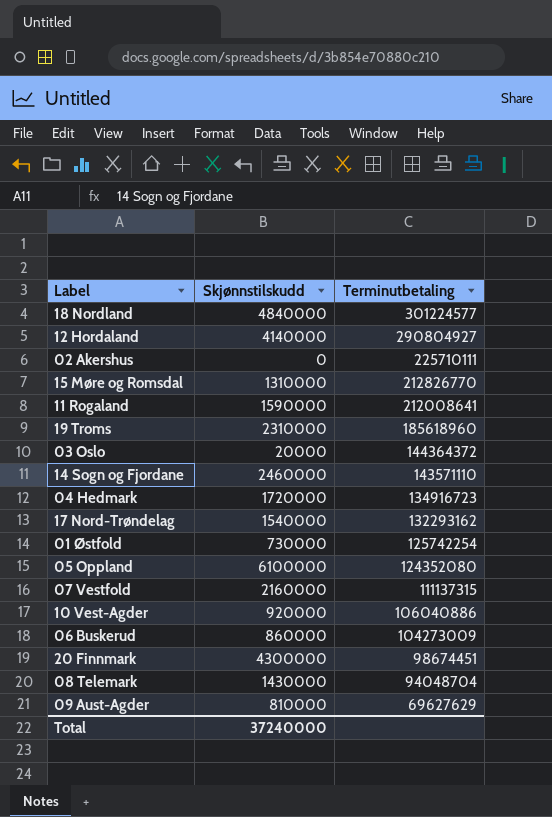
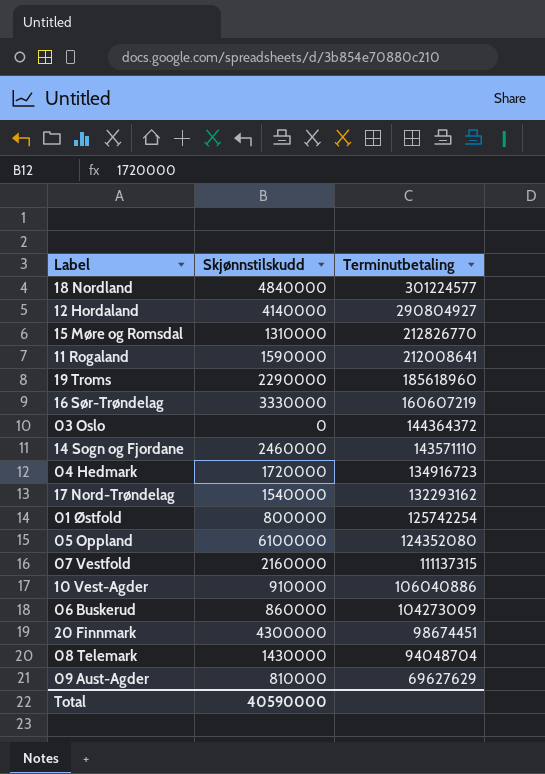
row 02 Akershus: 0 | 225710111 -> none
19 Troms | Skjønnstilskudd: 2310000 -> 2290000
row 16 Sør-Trøndelag: none -> 3330000 | 160607219
03 Oslo | Skjønnstilskudd: 20000 -> 0
01 Østfold | Skjønnstilskudd: 730000 -> 800000
10 Vest-Agder | Skjønnstilskudd: 920000 -> 910000
Total | Skjønnstilskudd: 37240000 -> 40590000

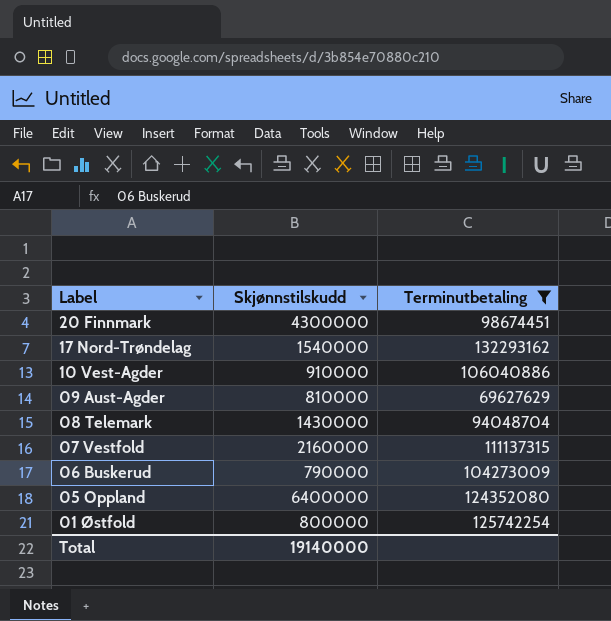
filter: none -> Terminutbetaling <= 132293162
row order: Terminutbetaling descending -> Label descending
06 Buskerud | Skjønnstilskudd: 860000 -> 790000
05 Oppland | Skjønnstilskudd: 6100000 -> 6400000
Total | Skjønnstilskudd: 40590000 -> 19140000

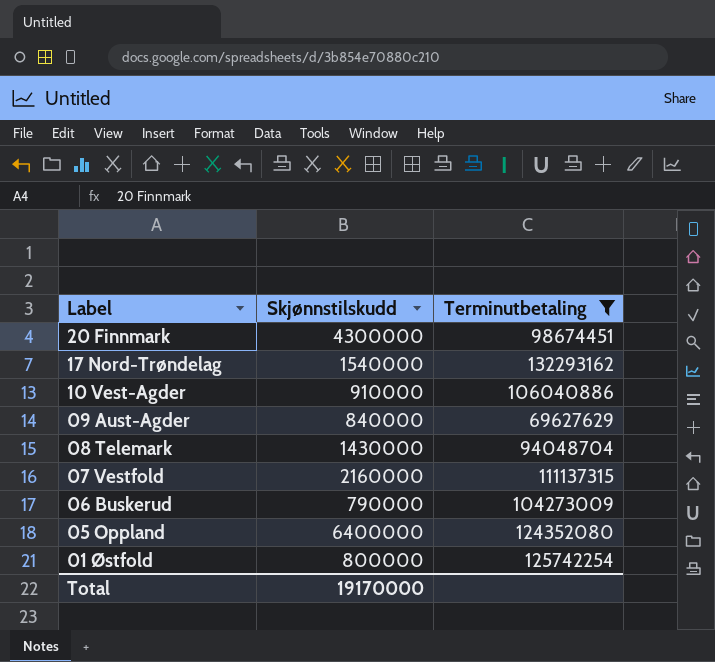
09 Aust-Agder | Skjønnstilskudd: 810000 -> 840000
Total | Skjønnstilskudd: 19140000 -> 19170000

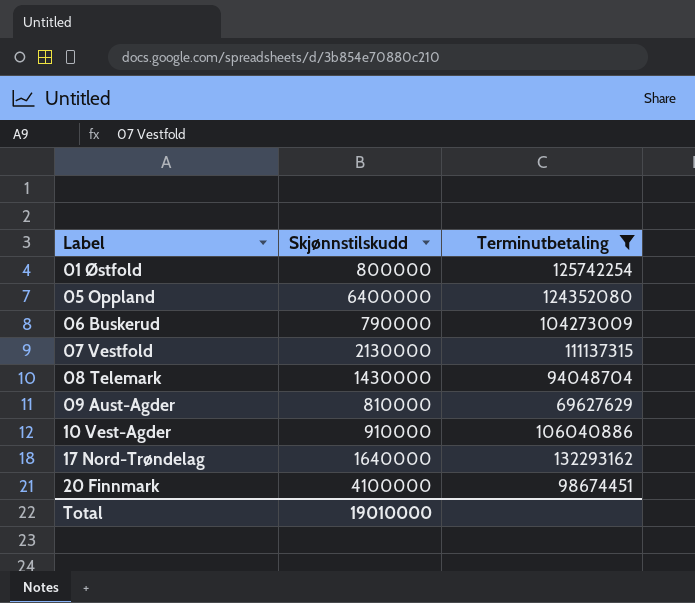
row order: Label descending -> Label ascending
07 Vestfold | Skjønnstilskudd: 2160000 -> 2130000
09 Aust-Agder | Skjønnstilskudd: 840000 -> 810000
17 Nord-Trøndelag | Skjønnstilskudd: 1540000 -> 1640000
20 Finnmark | Skjønnstilskudd: 4300000 -> 4100000
Total | Skjønnstilskudd: 19170000 -> 19010000

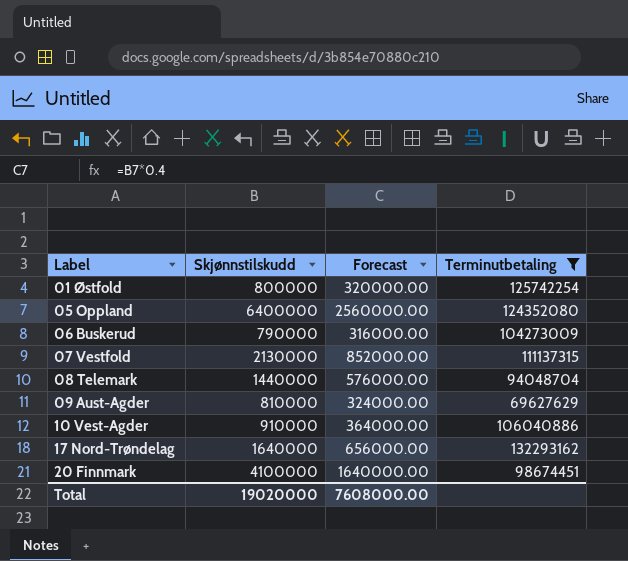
column Forecast | formula: none -> [Skjønnstilskudd] * 0.4
08 Telemark | Skjønnstilskudd: 1430000 -> 1440000
Total | Skjønnstilskudd: 19010000 -> 19020000

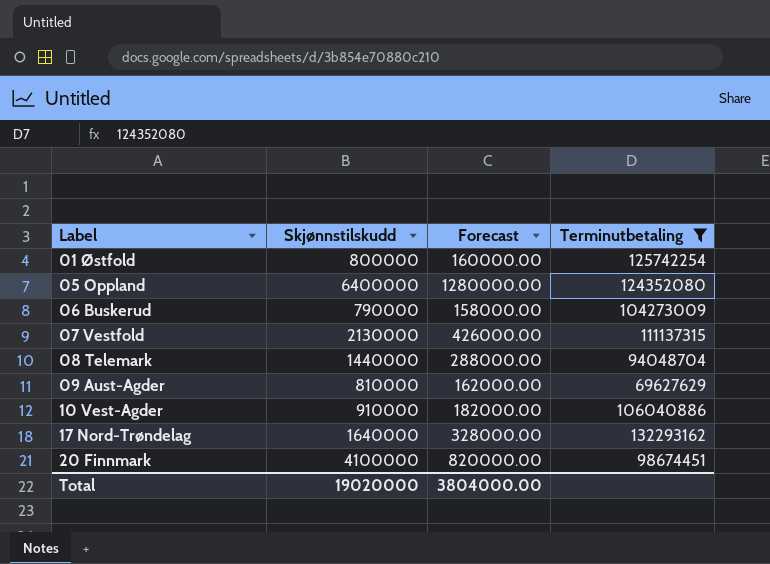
column Forecast | formula: [Skjønnstilskudd] * 0.4 -> [Skjønnstilskudd] * 0.2
Total | Forecast: 7608000.00 -> 3804000.00

